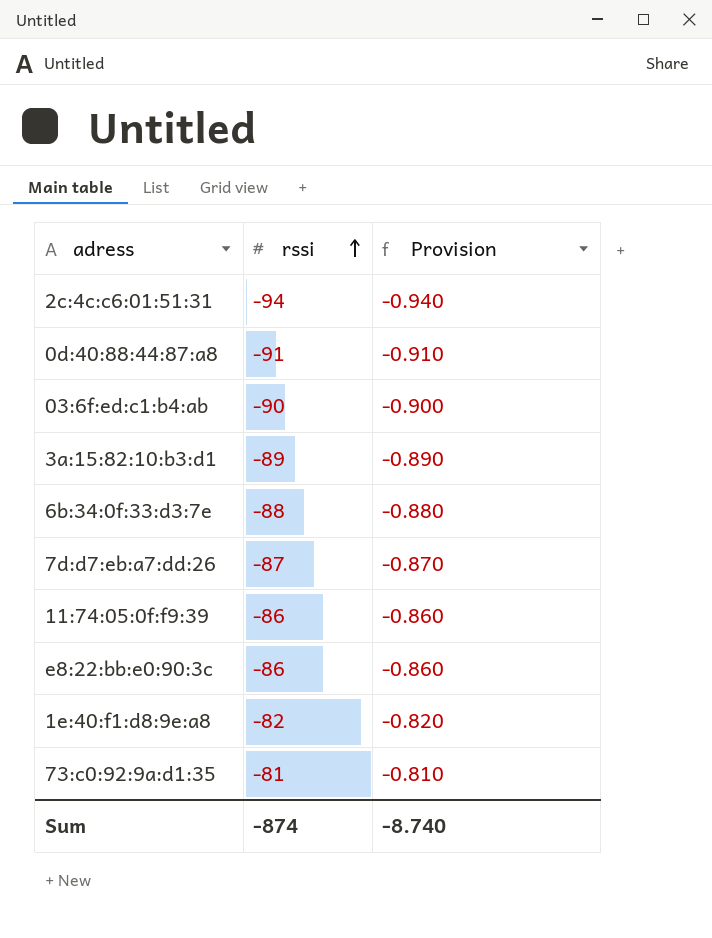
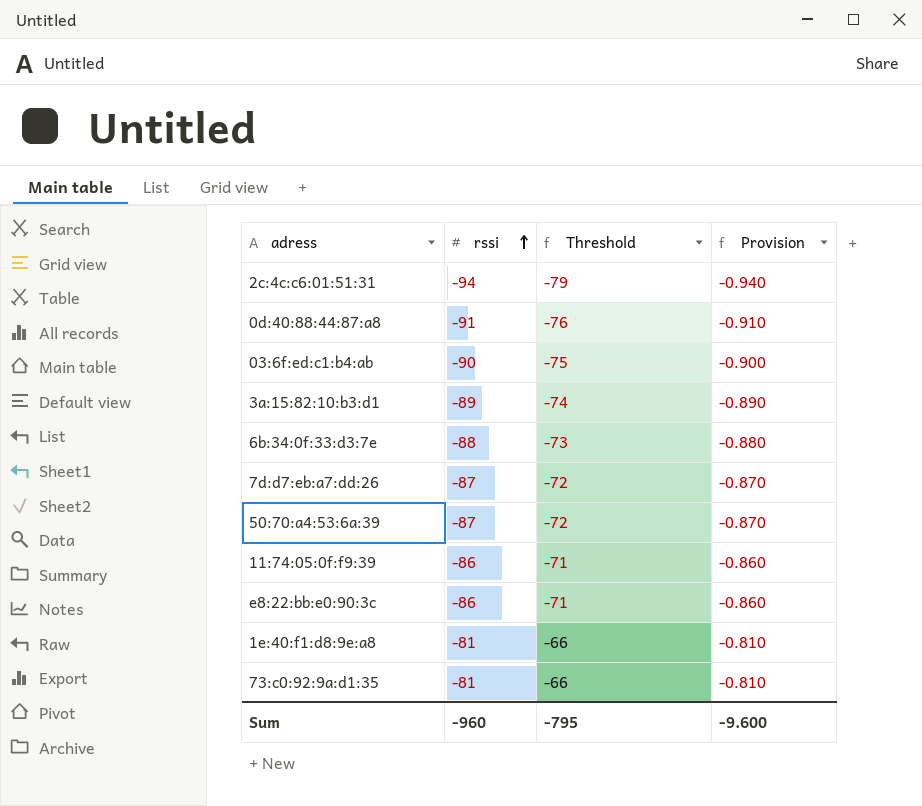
column Threshold | formula: none -> [rssi] + 15
row 50:70:a4:53:6a:39: none -> -87 | -72 | -0.870
1e:40:f1:d8:9e:a8 | rssi: -82 -> -81
1e:40:f1:d8:9e:a8 | Provision: -0.820 -> -0.810
Sum | rssi: -874 -> -960
Sum | Provision: -8.740 -> -9.600

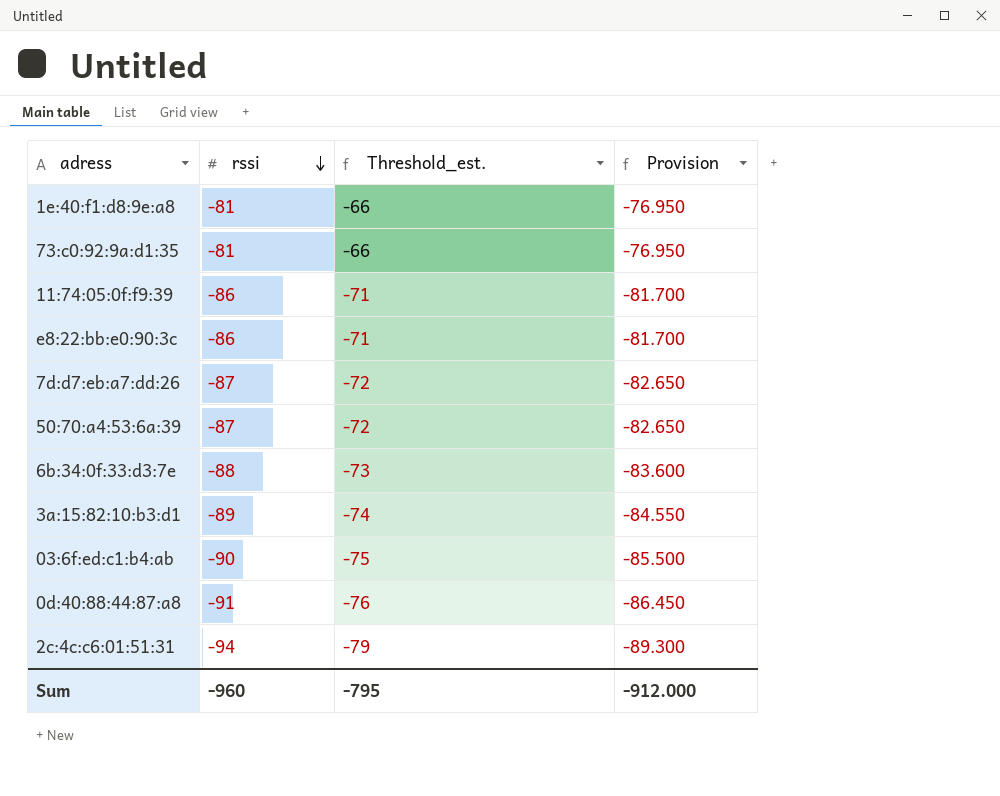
row order: rssi ascending -> rssi descending
column name: Threshold -> Threshold_est.
column Provision | formula: [rssi] * 0.01 -> [rssi] * 0.95
Sum | Provision: -9.600 -> -912.000

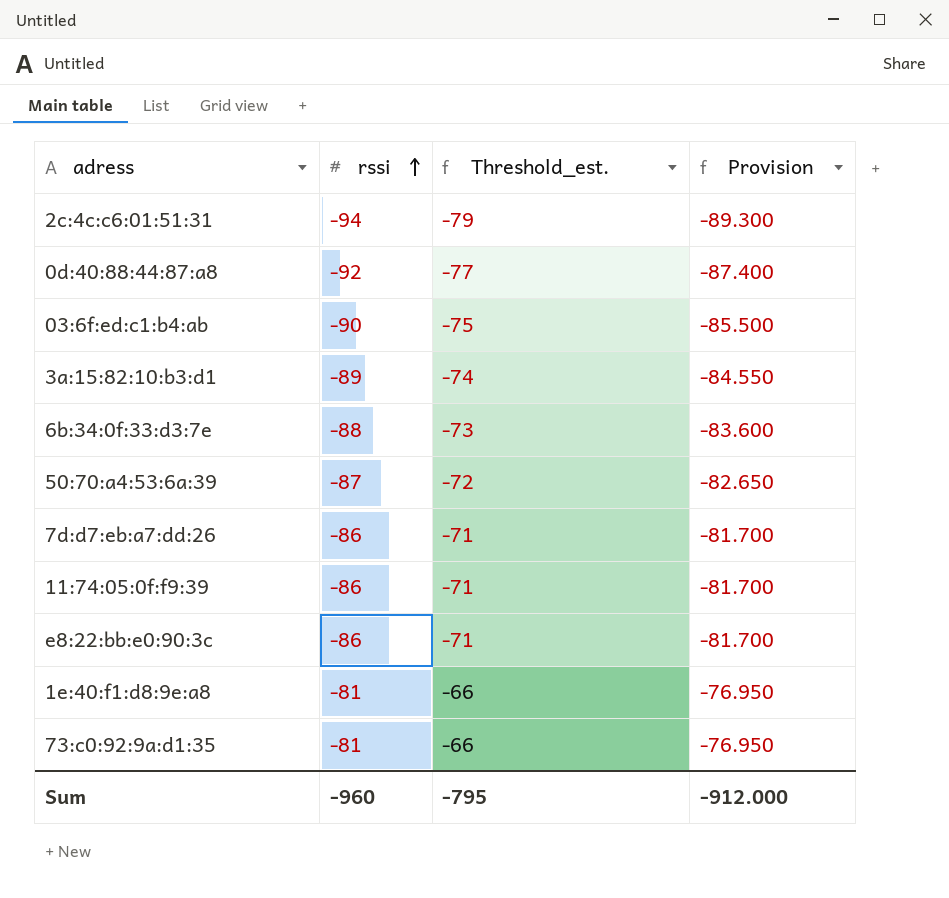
row order: rssi descending -> rssi ascending
0d:40:88:44:87:a8 | rssi: -91 -> -92
0d:40:88:44:87:a8 | Threshold_est.: -76 -> -77
0d:40:88:44:87:a8 | Provision: -86.450 -> -87.400
7d:d7:eb:a7:dd:26 | rssi: -87 -> -86
7d:d7:eb:a7:dd:26 | Threshold_est.: -72 -> -71
7d:d7:eb:a7:dd:26 | Provision: -82.650 -> -81.700

